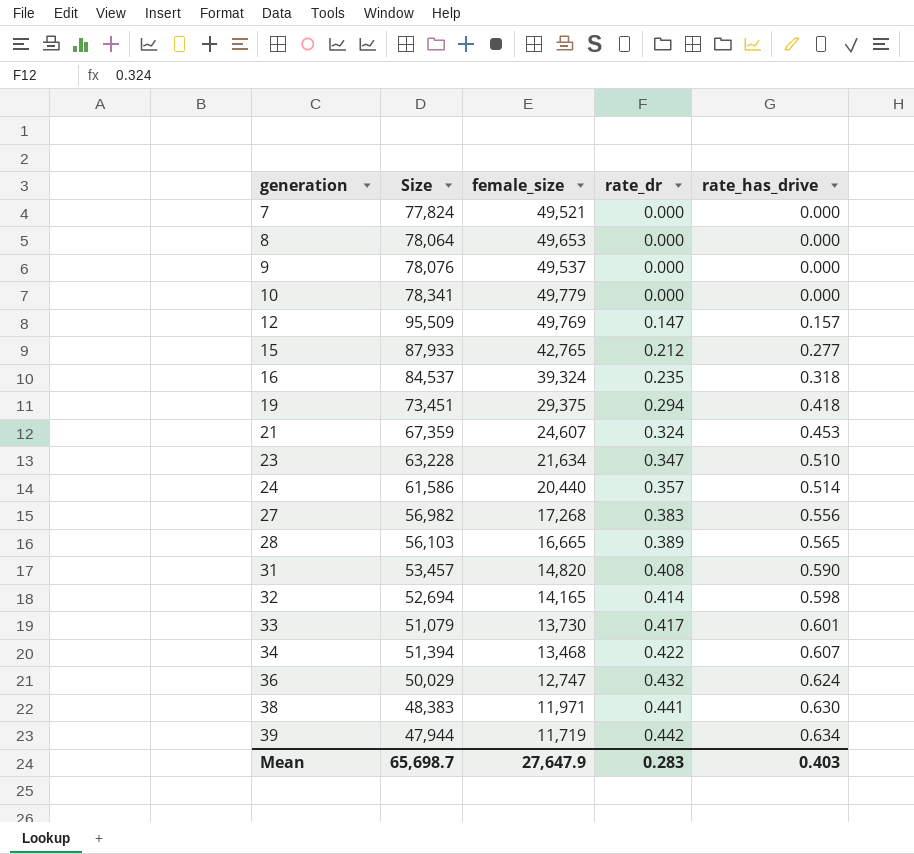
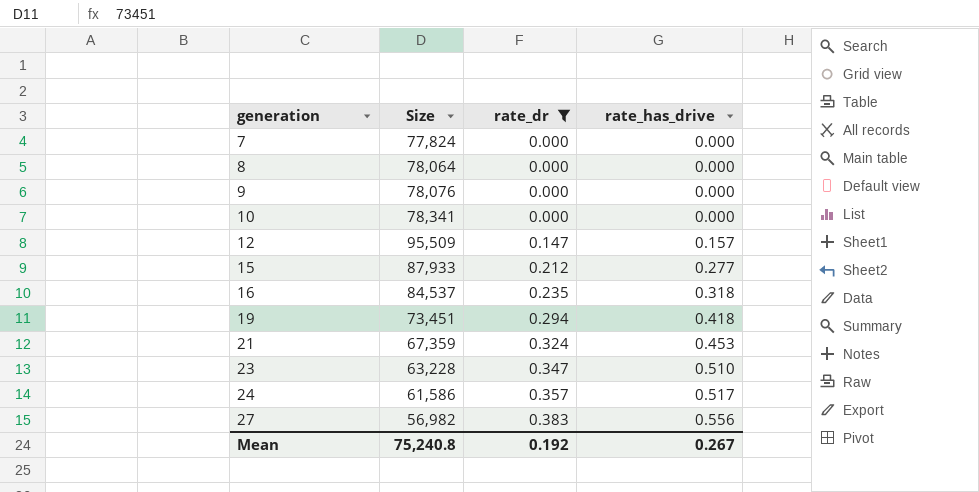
filter: none -> rate_dr <= 0.383
column female_size | position: 3 -> none
24 | rate_has_drive: 0.514 -> 0.517
Mean | Size: 65,698.7 -> 75,240.8
Mean | rate_dr: 0.283 -> 0.192
Mean | rate_has_drive: 0.403 -> 0.267

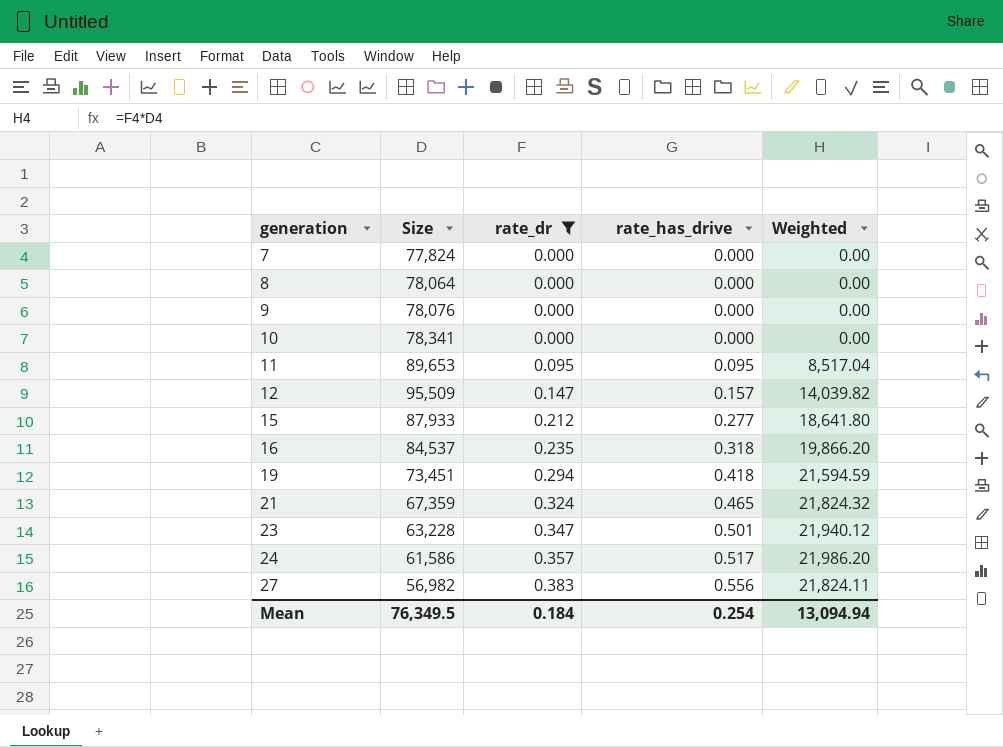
column Weighted | formula: none -> [Size] * [rate_dr]
row 11: none -> 89,653 | 0.095 | 0.095 | 8,517.04
21 | rate_has_drive: 0.453 -> 0.465
23 | rate_has_drive: 0.510 -> 0.501
Mean | Size: 75,240.8 -> 76,349.5
Mean | rate_dr: 0.192 -> 0.184
Mean | rate_has_drive: 0.267 -> 0.254

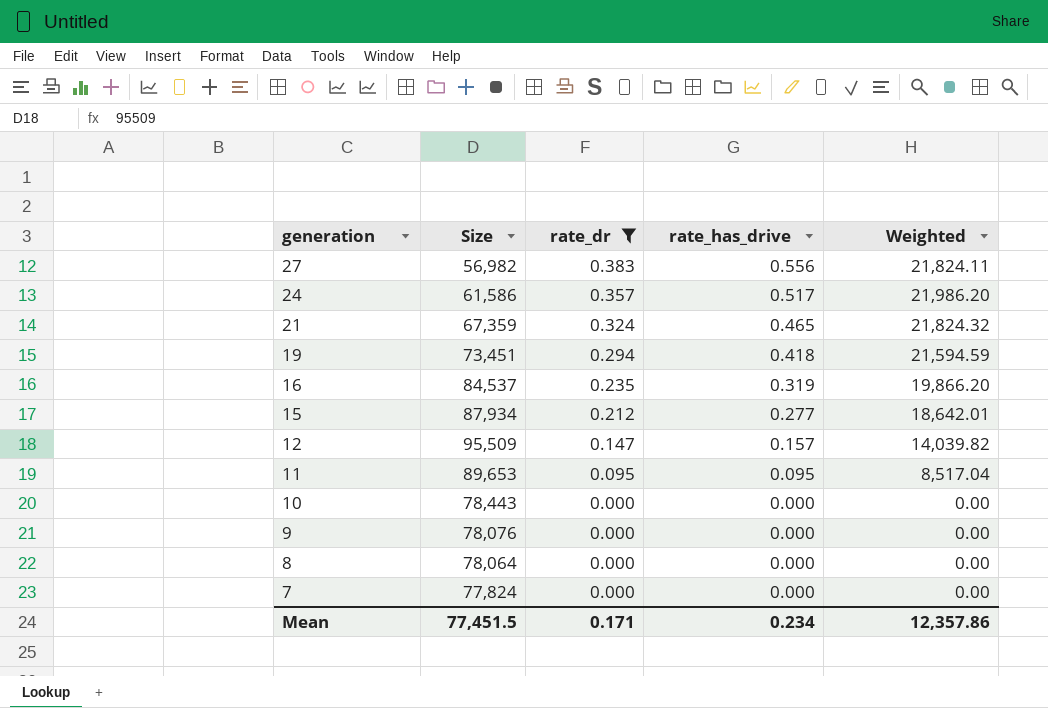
row order: generation ascending -> generation descending
row 23: 63,228 | 0.347 | 0.501 | 21,940.12 -> none
16 | rate_has_drive: 0.318 -> 0.319
15 | Size: 87,933 -> 87,934
15 | Weighted: 18,641.80 -> 18,642.01
10 | Size: 78,341 -> 78,443
Mean | Size: 76,349.5 -> 77,451.5
Mean | rate_dr: 0.184 -> 0.171
Mean | rate_has_drive: 0.254 -> 0.234
Mean | Weighted: 13,094.94 -> 12,357.86

